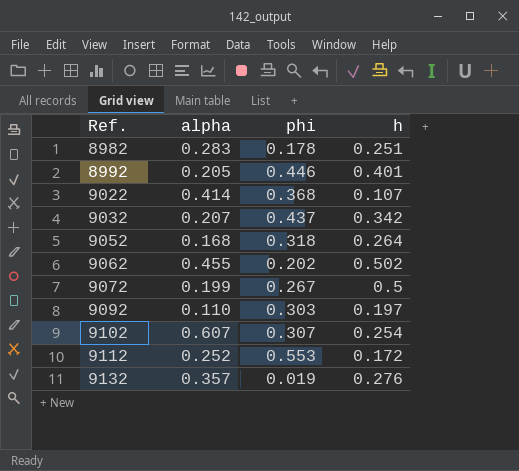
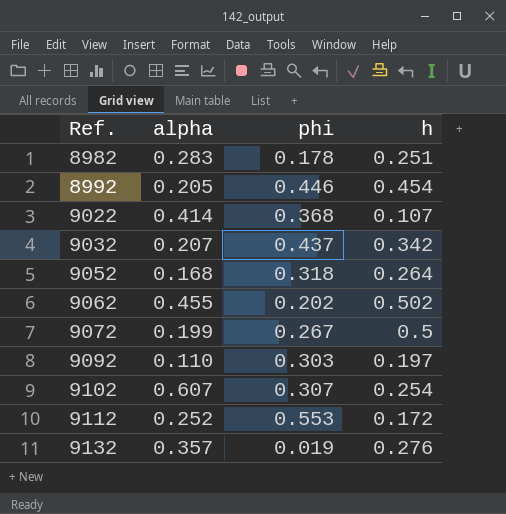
8992 | h: 0.401 -> 0.454

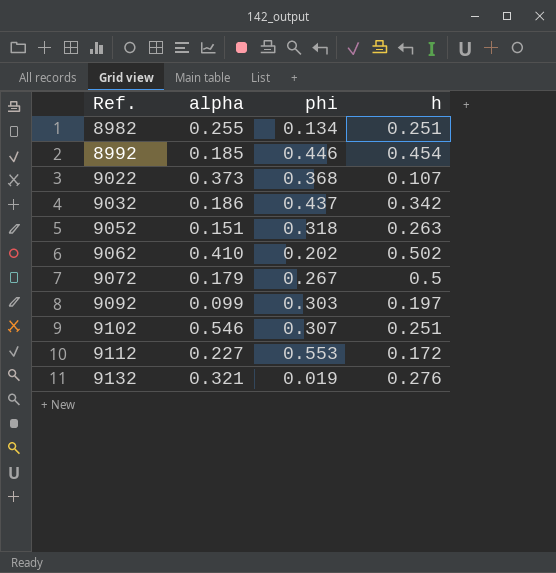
8982 | alpha: 0.283 -> 0.255
8982 | phi: 0.178 -> 0.134
8992 | alpha: 0.205 -> 0.185
9022 | alpha: 0.414 -> 0.373
9032 | alpha: 0.207 -> 0.186
9052 | alpha: 0.168 -> 0.151
9052 | h: 0.264 -> 0.263
9062 | alpha: 0.455 -> 0.410
9072 | alpha: 0.199 -> 0.179
9092 | alpha: 0.110 -> 0.099
9102 | alpha: 0.607 -> 0.546
9102 | h: 0.254 -> 0.251
9112 | alpha: 0.252 -> 0.227
9132 | alpha: 0.357 -> 0.321

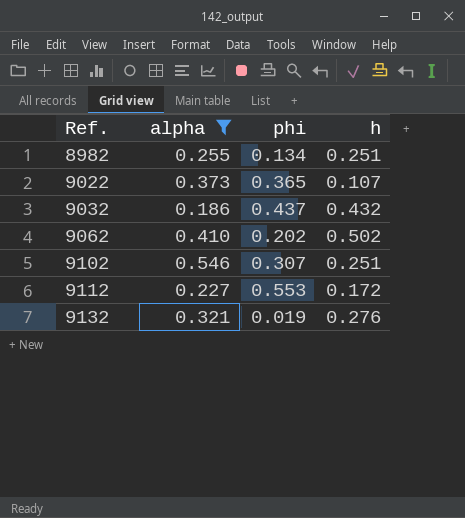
filter: none -> alpha >= 0.186
9022 | phi: 0.368 -> 0.365
9032 | h: 0.342 -> 0.432

